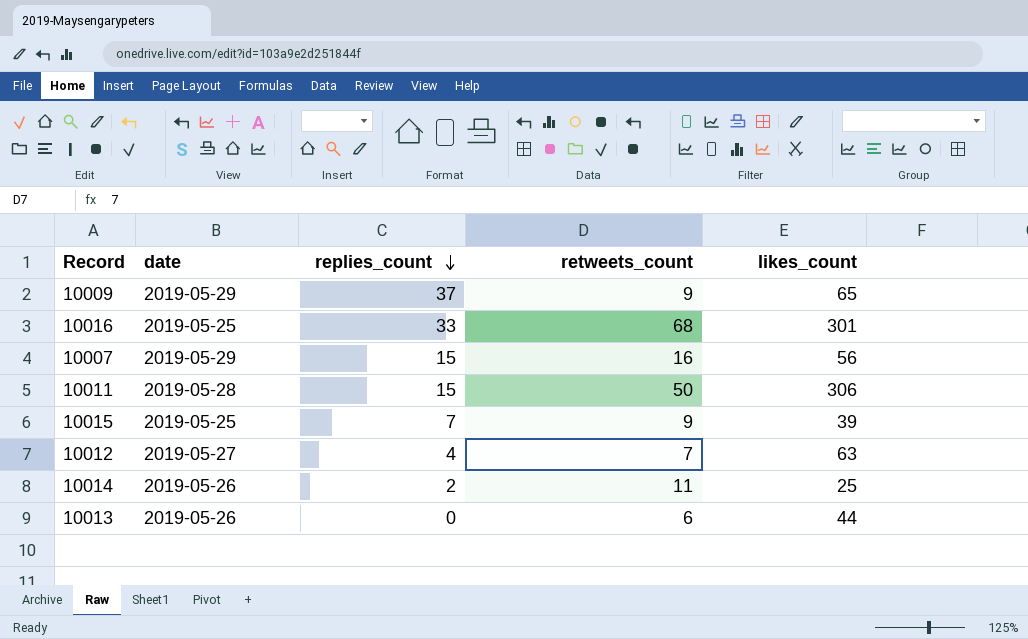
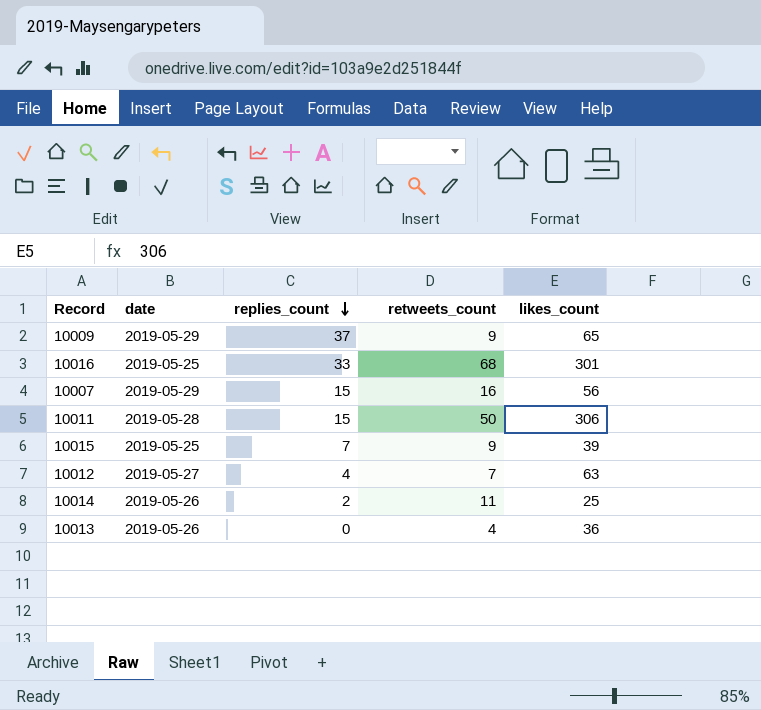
10013 | retweets_count: 6 -> 4
10013 | likes_count: 44 -> 36

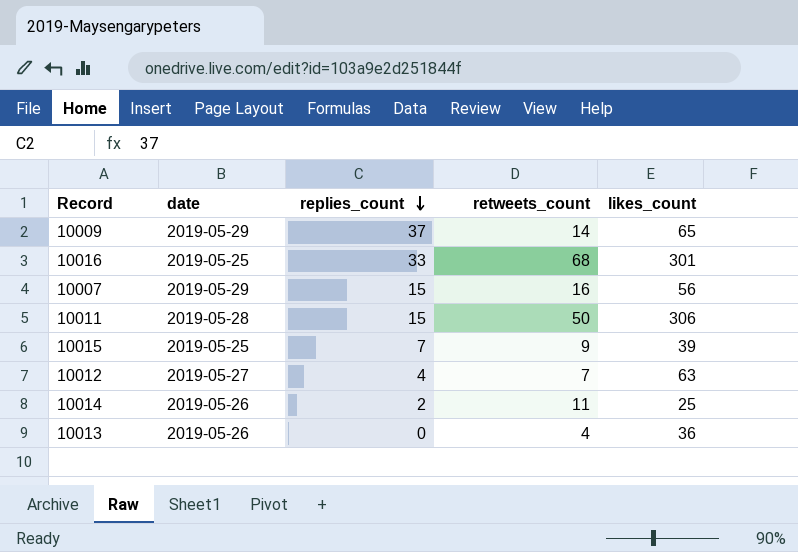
10009 | retweets_count: 9 -> 14

